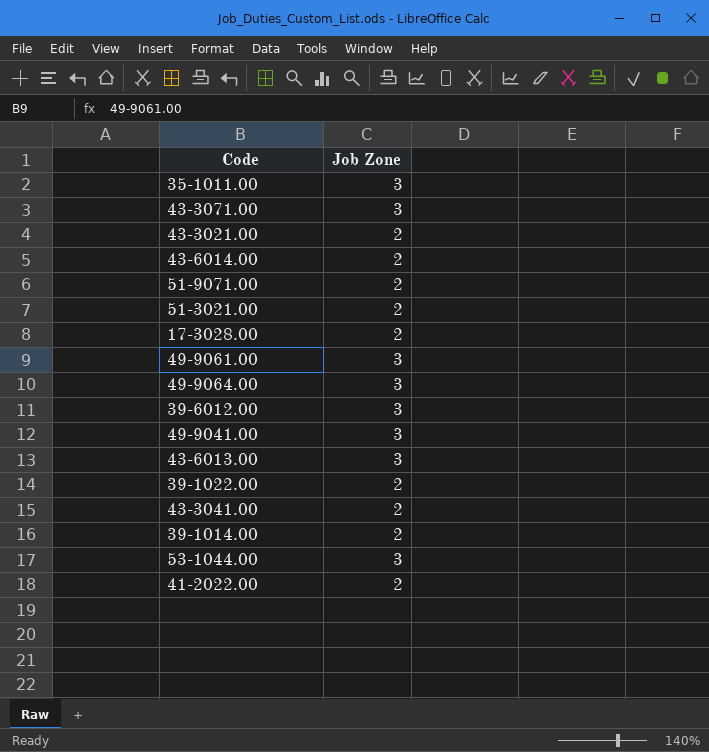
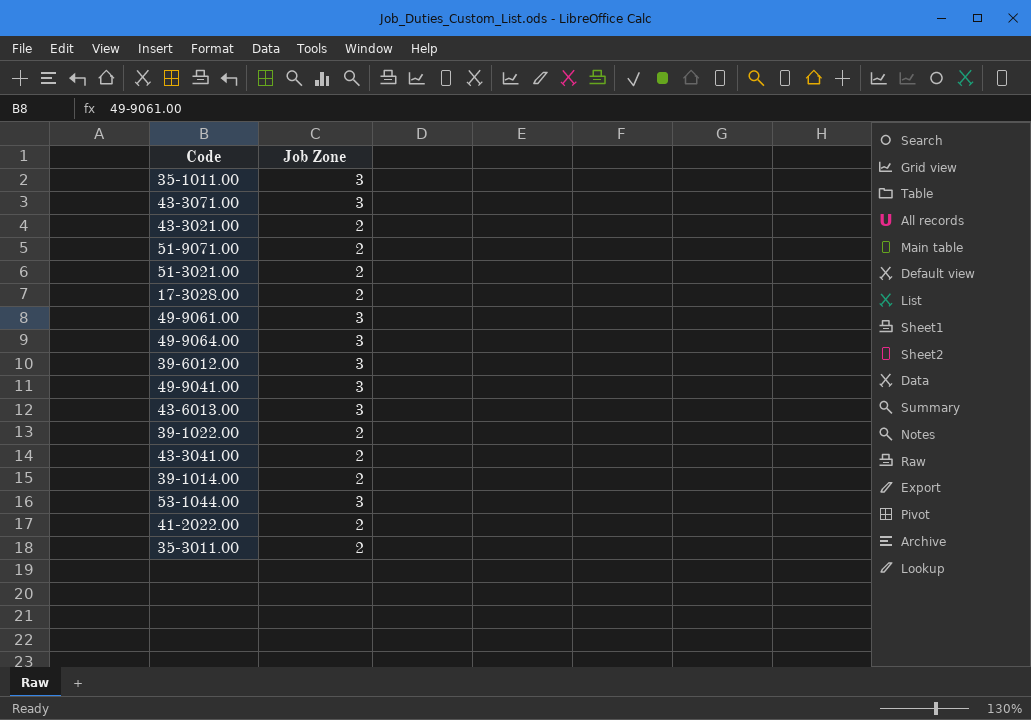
row 43-6014.00: 2 -> none
row 35-3011.00: none -> 2

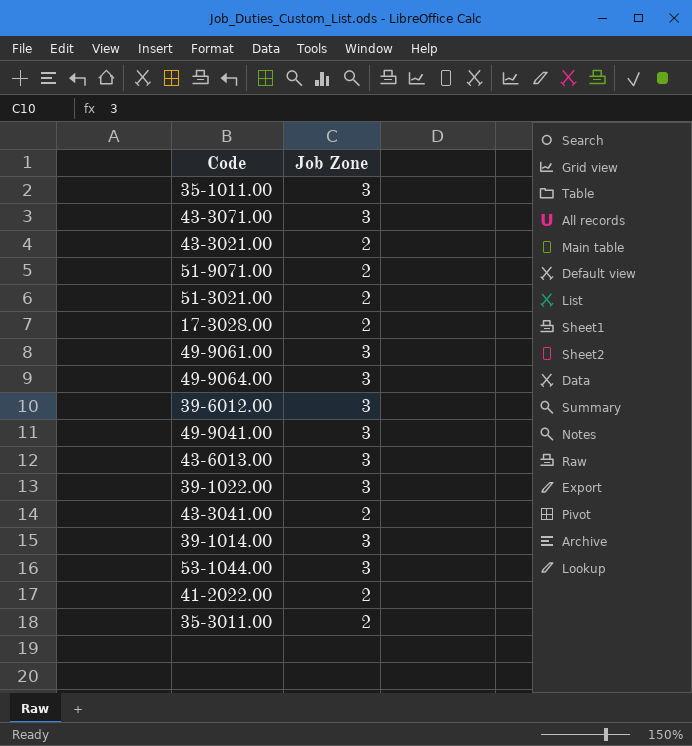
39-1022.00 | Job Zone: 2 -> 3
39-1014.00 | Job Zone: 2 -> 3

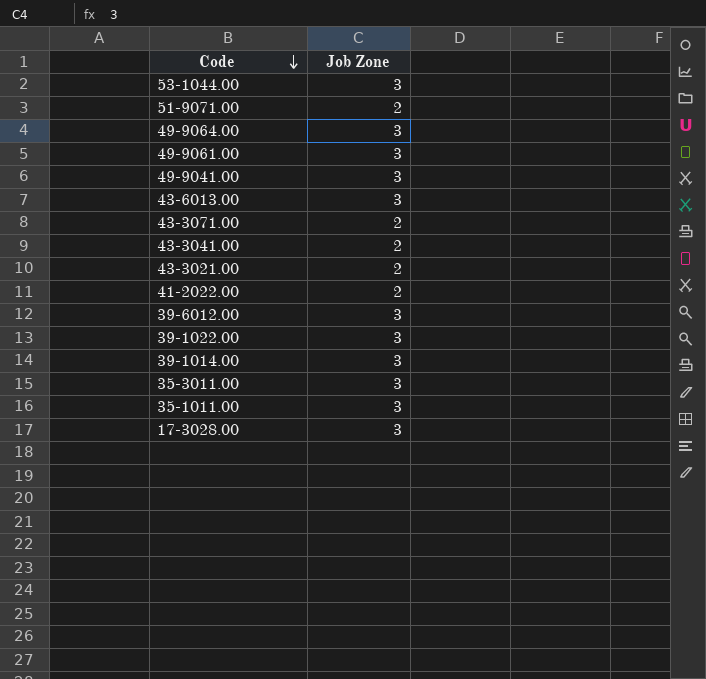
row order: none -> Code descending
row 51-3021.00: 2 -> none
43-3071.00 | Job Zone: 3 -> 2
35-3011.00 | Job Zone: 2 -> 3
17-3028.00 | Job Zone: 2 -> 3

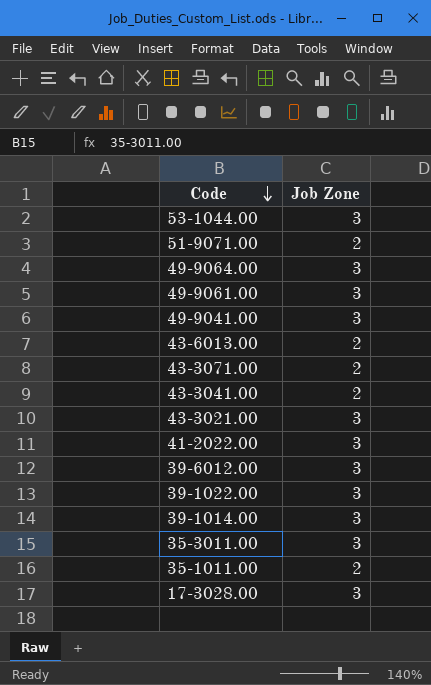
43-6013.00 | Job Zone: 3 -> 2
43-3021.00 | Job Zone: 2 -> 3
41-2022.00 | Job Zone: 2 -> 3
35-1011.00 | Job Zone: 3 -> 2

